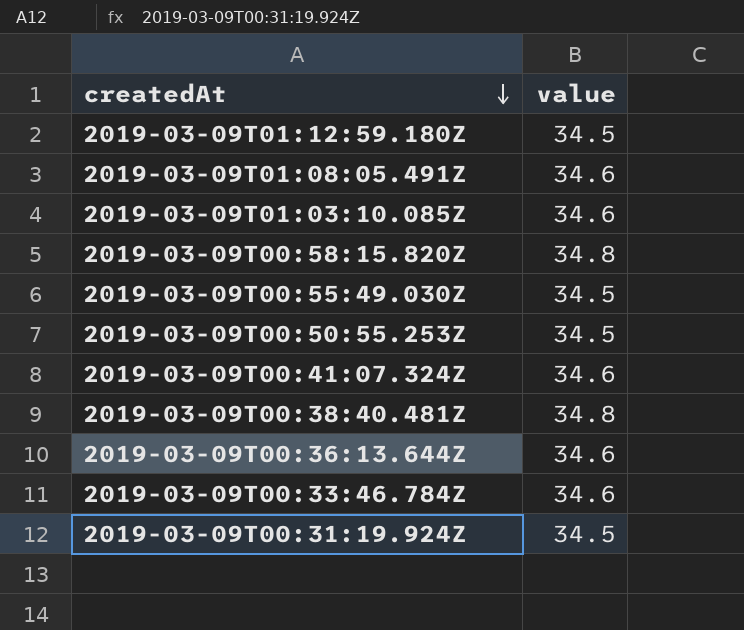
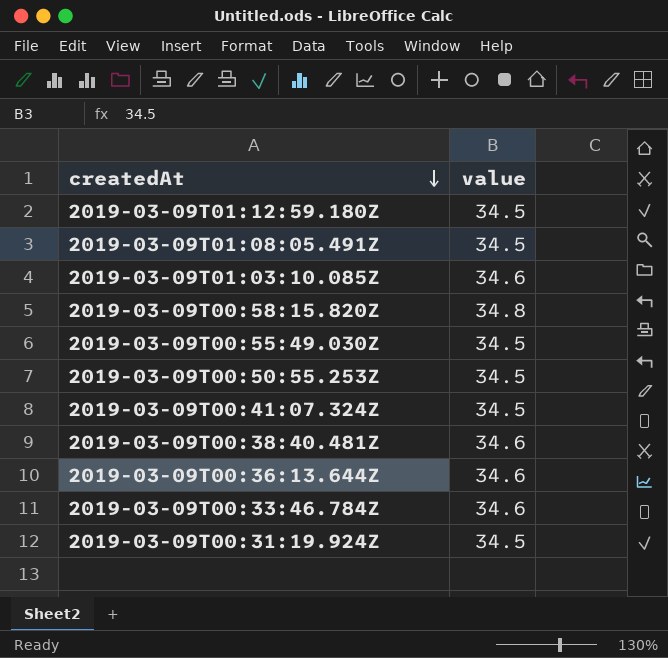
2019-03-09T01:08:05.491Z | value: 34.6 -> 34.5
2019-03-09T00:41:07.324Z | value: 34.6 -> 34.5
2019-03-09T00:38:40.481Z | value: 34.8 -> 34.6

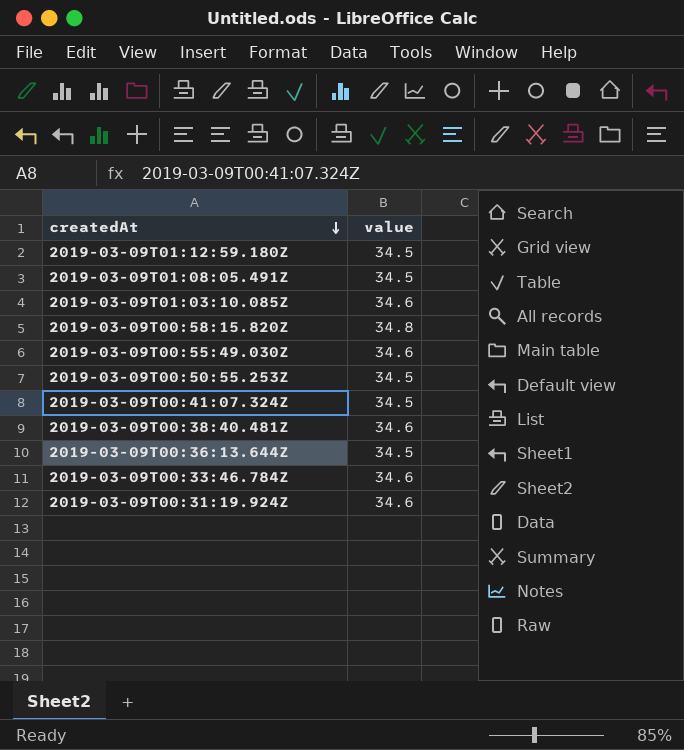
2019-03-09T00:55:49.030Z | value: 34.5 -> 34.6
2019-03-09T00:36:13.644Z | value: 34.6 -> 34.5
2019-03-09T00:31:19.924Z | value: 34.5 -> 34.6

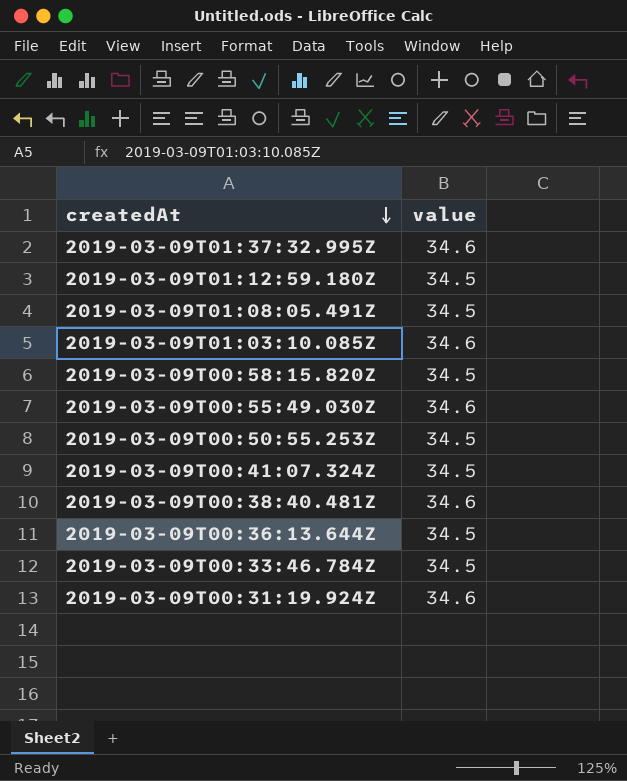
row 2019-03-09T01:37:32.995Z: none -> 34.6
2019-03-09T00:58:15.820Z | value: 34.8 -> 34.5
2019-03-09T00:33:46.784Z | value: 34.6 -> 34.5

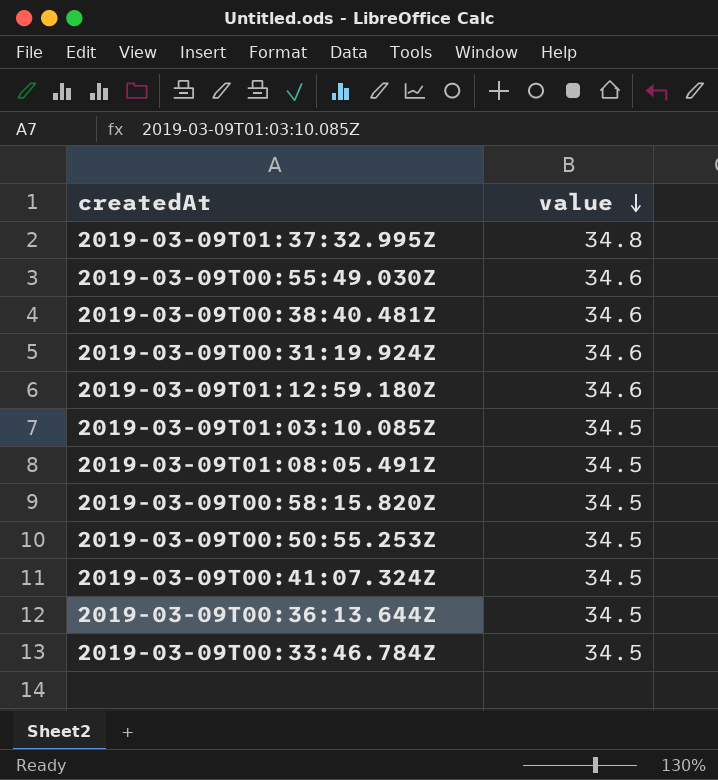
row order: createdAt descending -> value descending
2019-03-09T01:37:32.995Z | value: 34.6 -> 34.8
2019-03-09T01:12:59.180Z | value: 34.5 -> 34.6
2019-03-09T01:03:10.085Z | value: 34.6 -> 34.5

